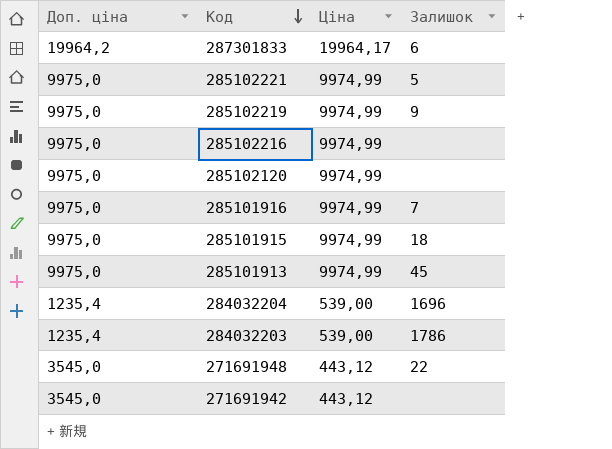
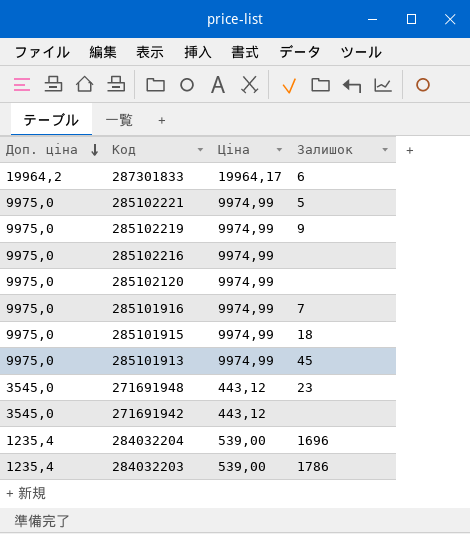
row order: Код descending -> Доп. ціна descending
271691948 | Залишок: 22 -> 23

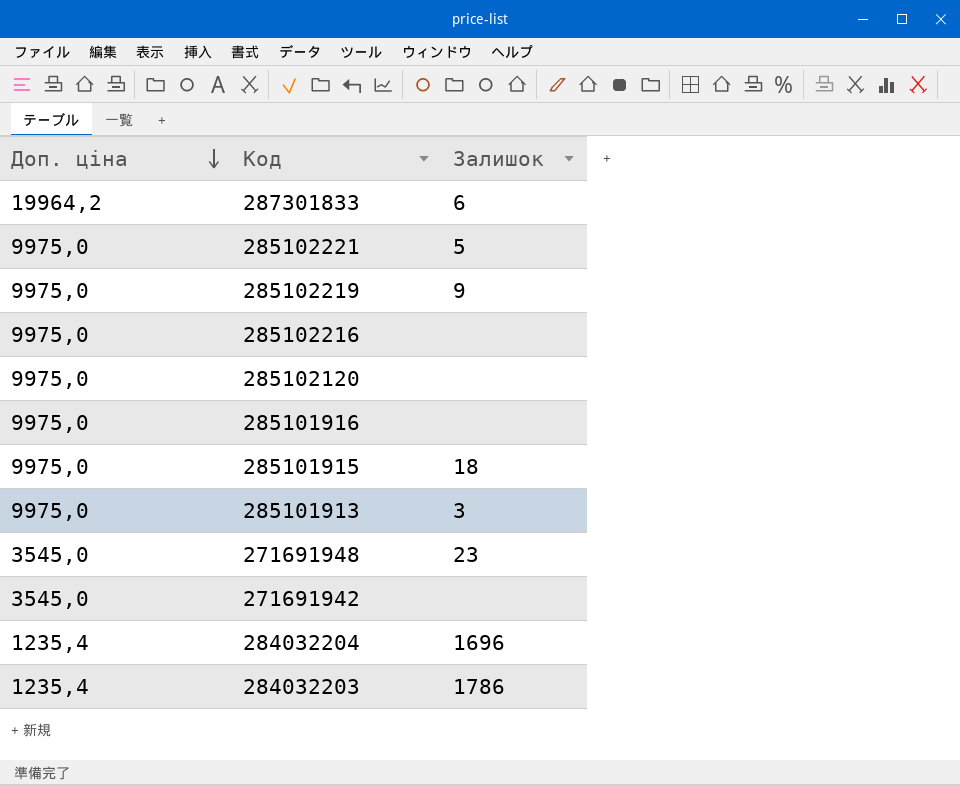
column Ціна | position: 3 -> none
285101916 | Залишок: 7 -> none
285101913 | Залишок: 45 -> 3

